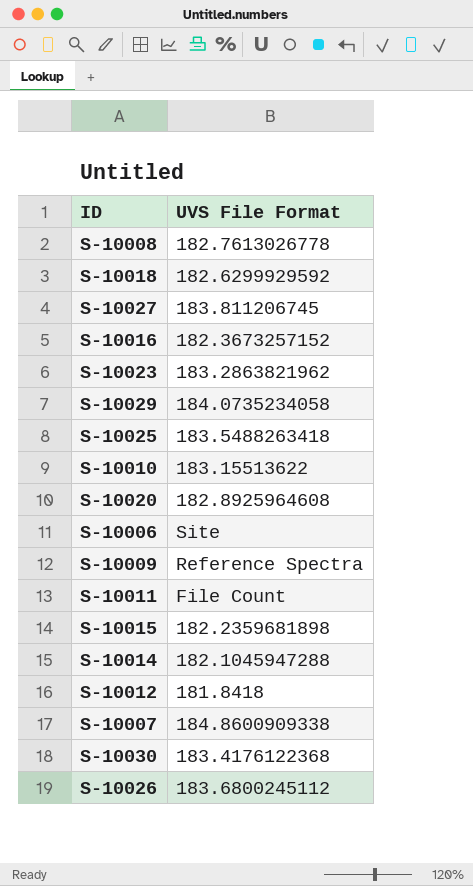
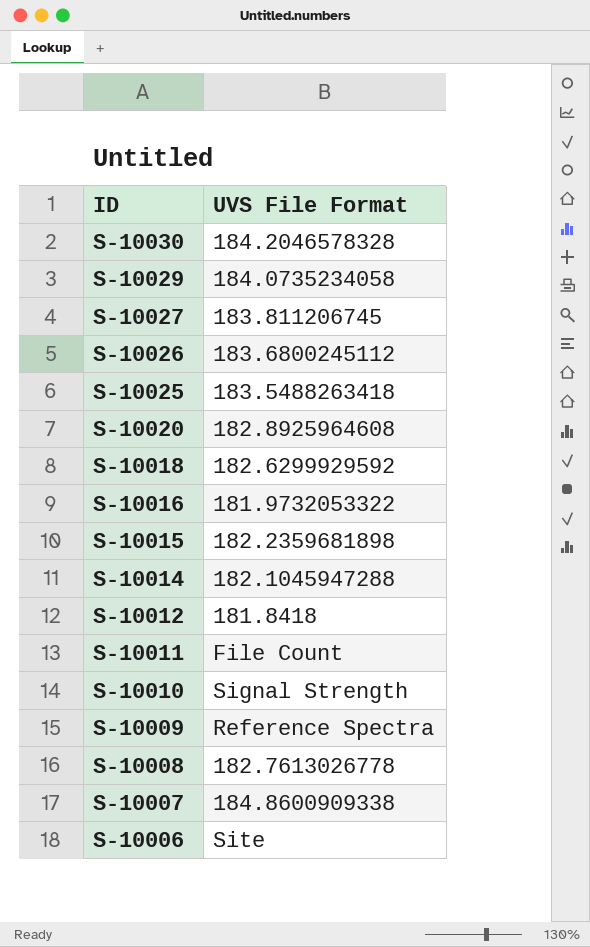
row order: none -> ID descending
row S-10023: 183.2863821962 -> none
S-10030 | UVS File Format: 183.4176122368 -> 184.2046578328
S-10016 | UVS File Format: 182.3673257152 -> 181.9732053322
S-10010 | UVS File Format: 183.15513622 -> Signal Strength

